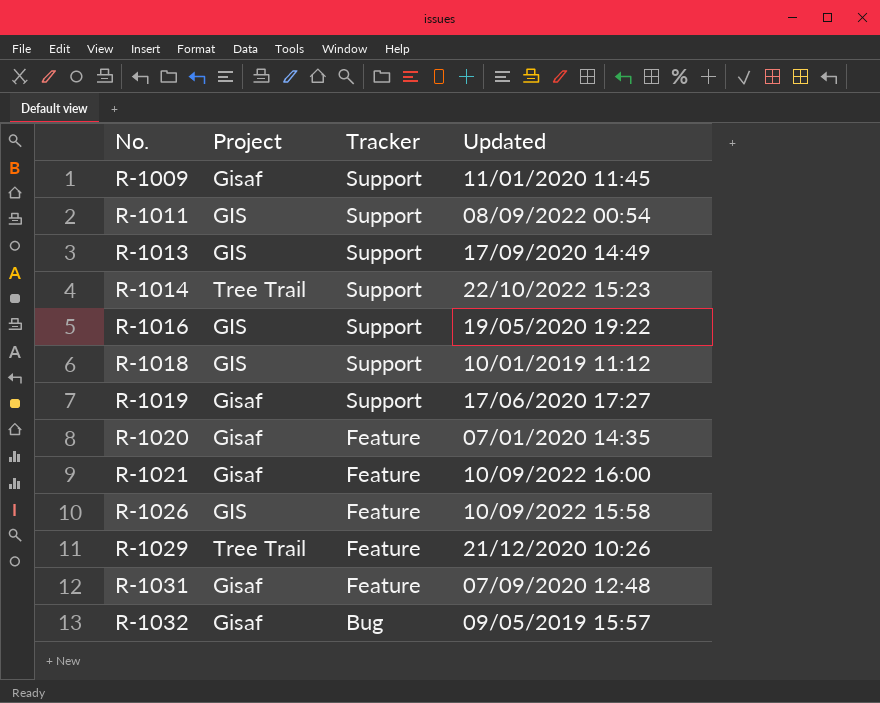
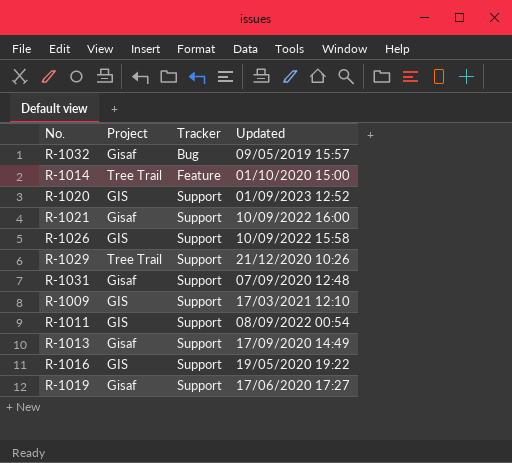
row order: No. ascending -> Tracker ascending
row R-1018: GIS | Support | 10/01/2019 11:12 -> none
R-1014 | Tracker: Support -> Feature
R-1014 | Updated: 22/10/2022 15:23 -> 01/10/2020 15:00
R-1020 | Project: Gisaf -> GIS
R-1020 | Tracker: Feature -> Support
R-1020 | Updated: 07/01/2020 14:35 -> 01/09/2023 12:52
R-1021 | Tracker: Feature -> Support
R-1026 | Tracker: Feature -> Support
R-1029 | Tracker: Feature -> Support
R-1031 | Tracker: Feature -> Support
R-1009 | Project: Gisaf -> GIS
R-1009 | Updated: 11/01/2020 11:45 -> 17/03/2021 12:10
R-1013 | Project: GIS -> Gisaf

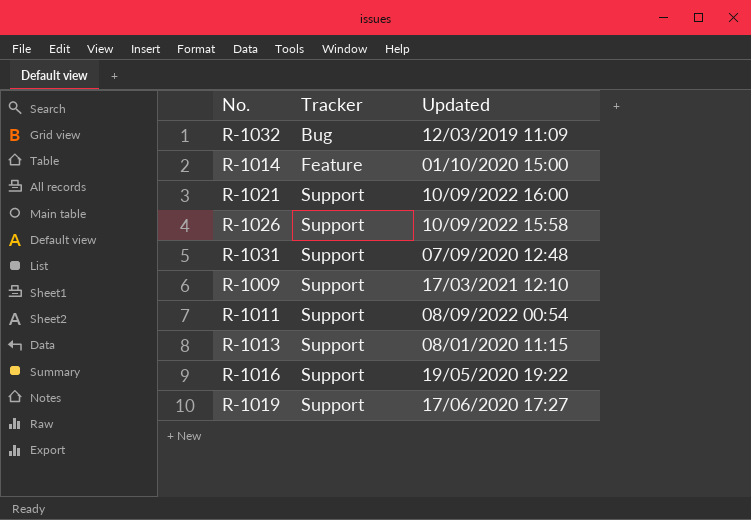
column Project | position: 2 -> none
row R-1020: GIS | Support | 01/09/2023 12:52 -> none
row R-1029: Tree Trail | Support | 21/12/2020 10:26 -> none
R-1032 | Updated: 09/05/2019 15:57 -> 12/03/2019 11:09
R-1013 | Updated: 17/09/2020 14:49 -> 08/01/2020 11:15

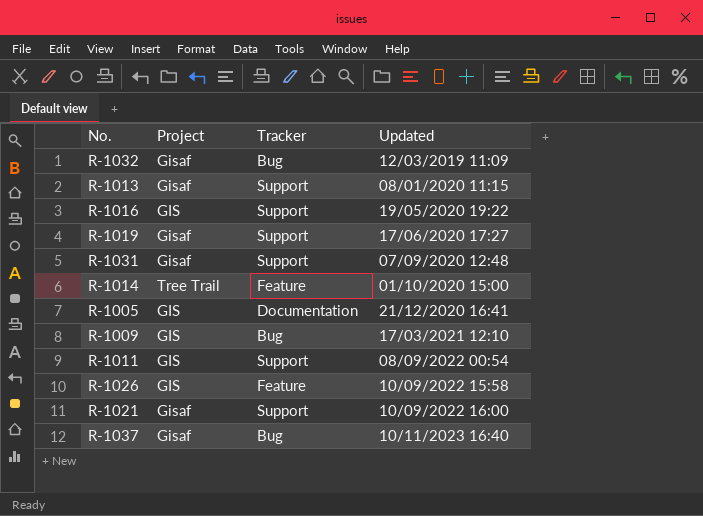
row order: Tracker ascending -> Updated ascending
column Project | position: none -> 2
row R-1005: none -> GIS | Documentation | 21/12/2020 16:41
R-1009 | Tracker: Support -> Bug
R-1026 | Tracker: Support -> Feature
row R-1037: none -> Gisaf | Bug | 10/11/2023 16:40

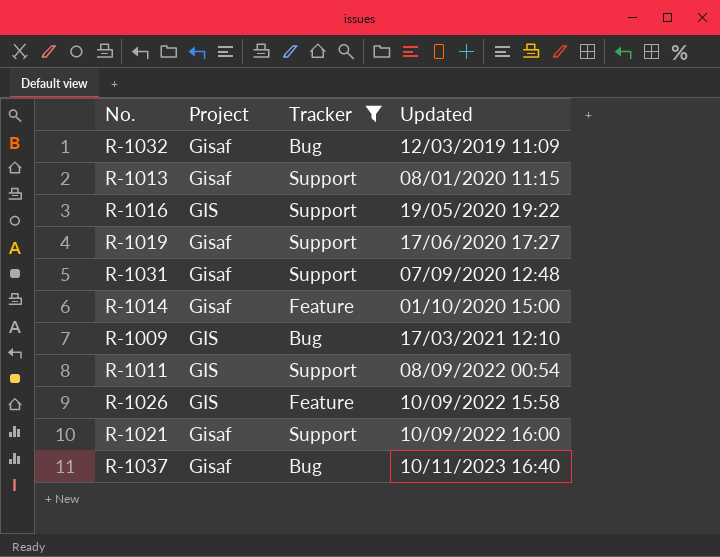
filter: none -> Tracker != Documentation
R-1014 | Project: Tree Trail -> Gisaf

